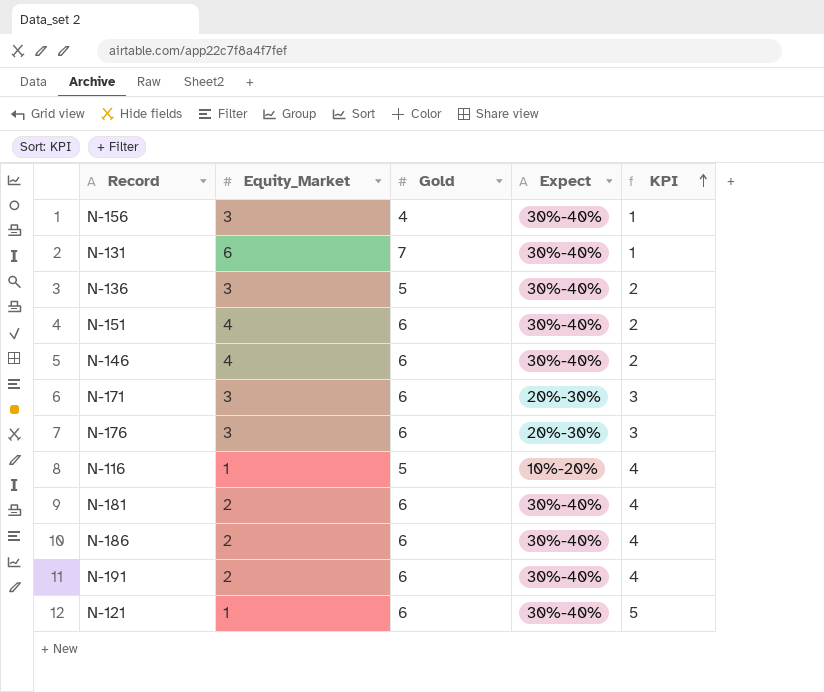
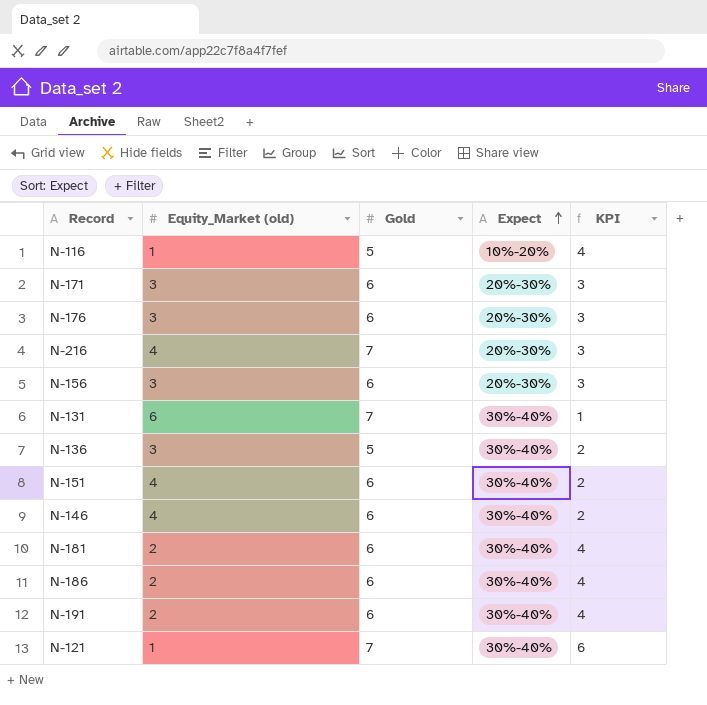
row order: KPI ascending -> Expect ascending
column name: Equity_Market -> Equity_Market (old)
row N-216: none -> 4 | 7 | 20%-30% | 3
N-156 | Gold: 4 -> 6
N-156 | Expect: 30%-40% -> 20%-30%
N-156 | KPI: 1 -> 3
N-121 | Gold: 6 -> 7
N-121 | KPI: 5 -> 6

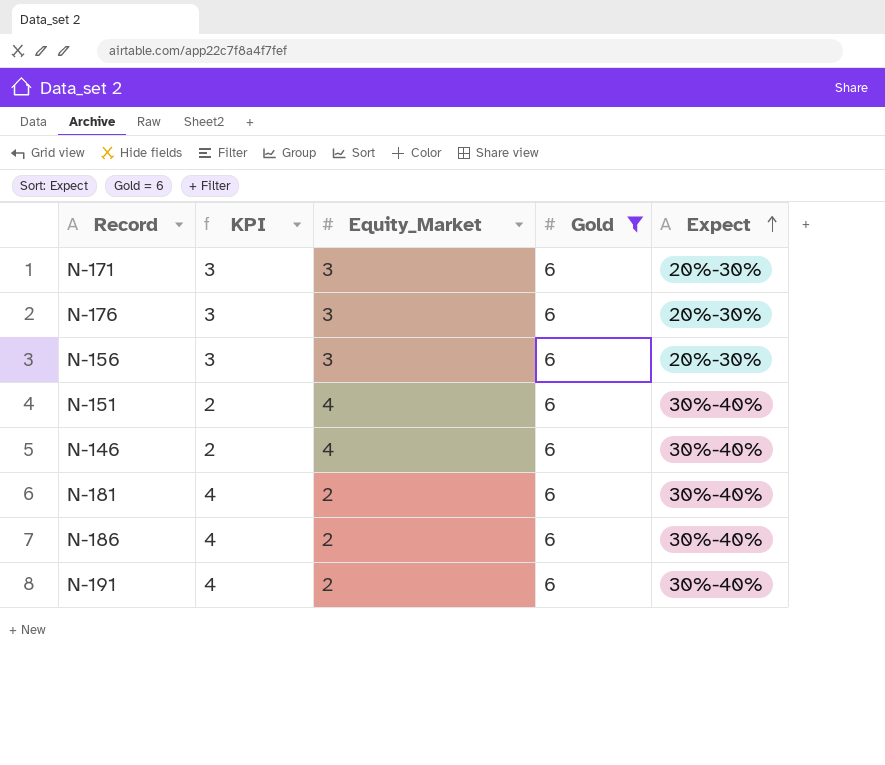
filter: none -> Gold = 6
column KPI | position: 5 -> 2
column name: Equity_Market (old) -> Equity_Market

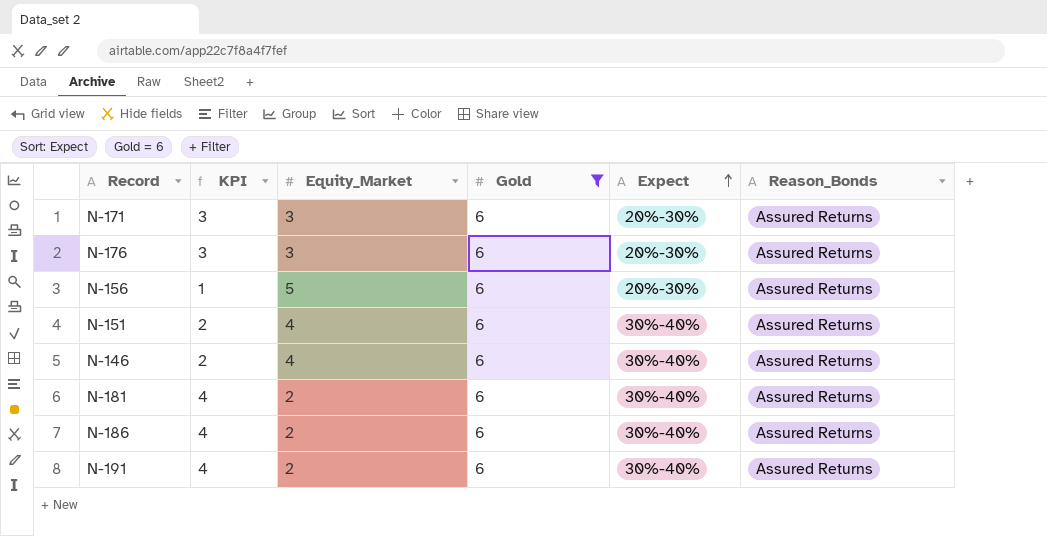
column Reason_Bonds | position: none -> 6
N-156 | KPI: 3 -> 1
N-156 | Equity_Market: 3 -> 5

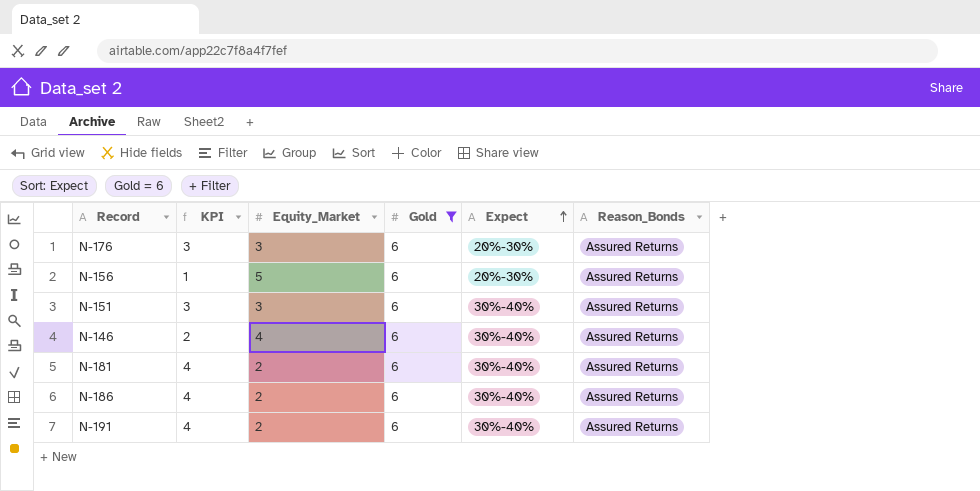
row N-171: 3 | 3 | 6 | 20%-30% | Assured Returns -> none
N-151 | KPI: 2 -> 3
N-151 | Equity_Market: 4 -> 3

